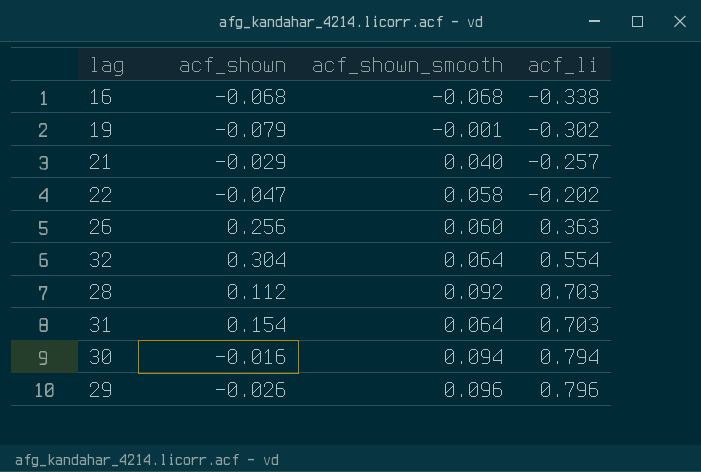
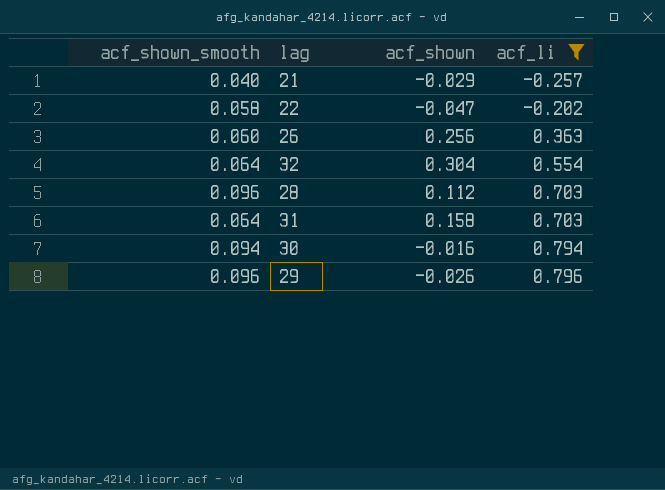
filter: none -> acf_li >= -0.257
column acf_shown_smooth | position: 3 -> 1
28 | acf_shown_smooth: 0.092 -> 0.096
31 | acf_shown: 0.154 -> 0.158

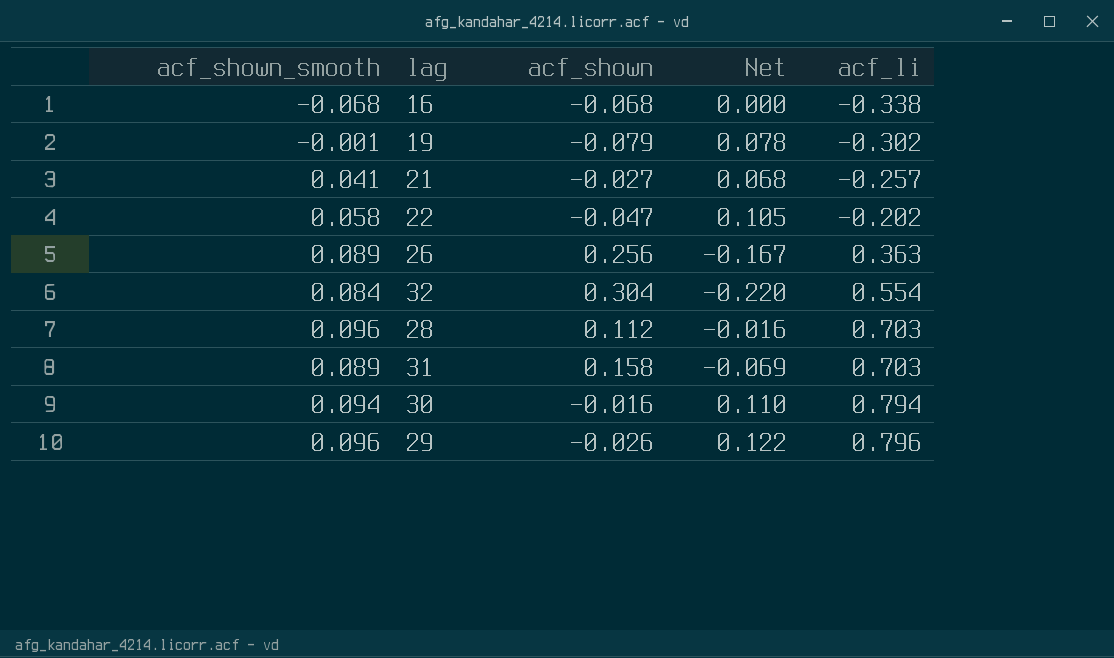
filter: acf_li >= -0.257 -> none
column Net | formula: none -> [acf_shown_smooth] - [acf_shown]
21 | acf_shown_smooth: 0.040 -> 0.041
21 | acf_shown: -0.029 -> -0.027
26 | acf_shown_smooth: 0.060 -> 0.089
32 | acf_shown_smooth: 0.064 -> 0.084
31 | acf_shown_smooth: 0.064 -> 0.089

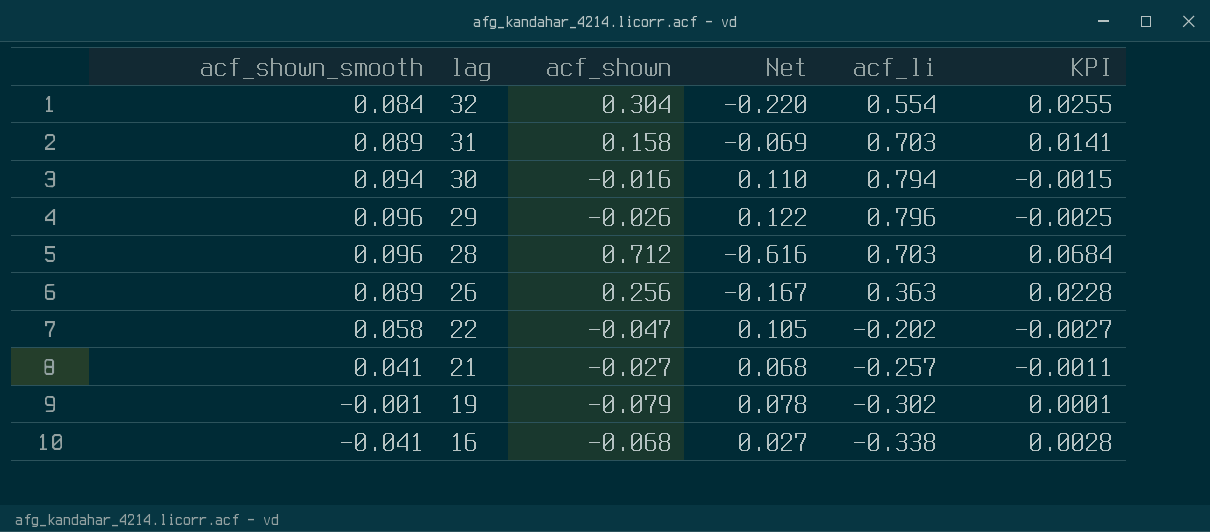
row order: acf_li ascending -> lag descending
column KPI | formula: none -> [acf_shown_smooth] * [acf_shown]
28 | acf_shown: 0.112 -> 0.712
28 | Net: -0.016 -> -0.616
16 | acf_shown_smooth: -0.068 -> -0.041
16 | Net: 0.000 -> 0.027

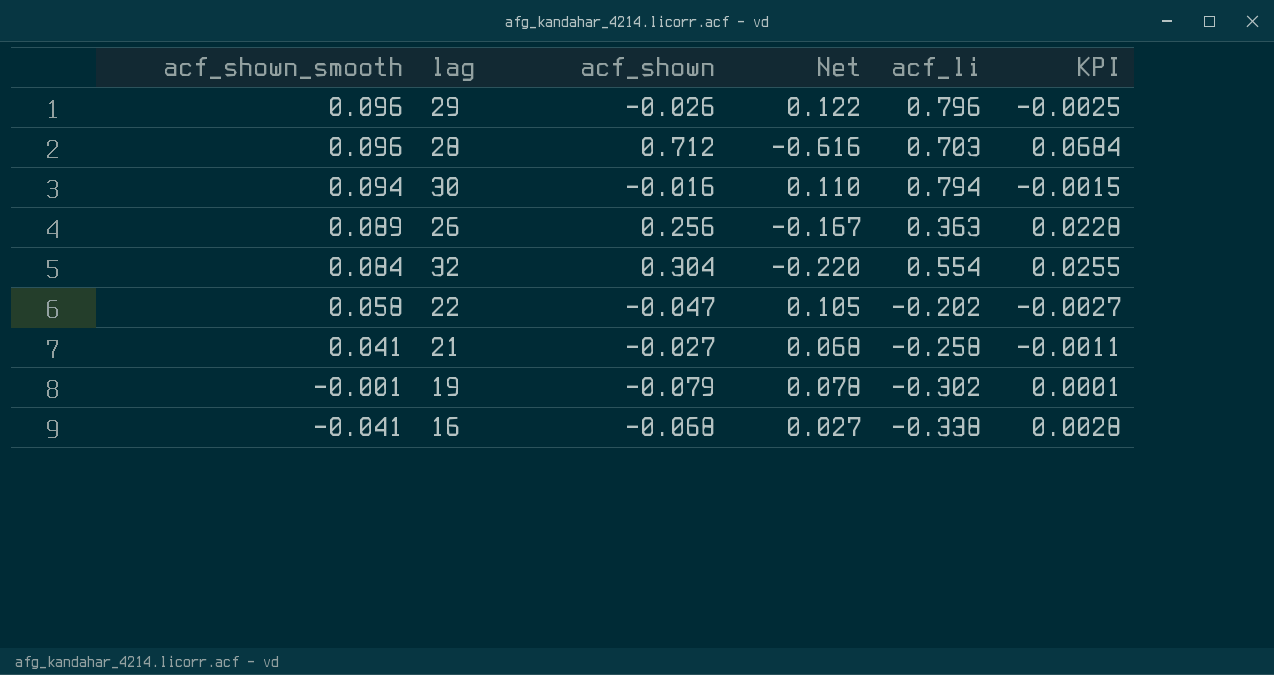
row order: lag descending -> acf_shown_smooth descending
row 31: 0.089 | 0.158 | -0.069 | 0.703 | 0.0141 -> none
21 | acf_li: -0.257 -> -0.258

